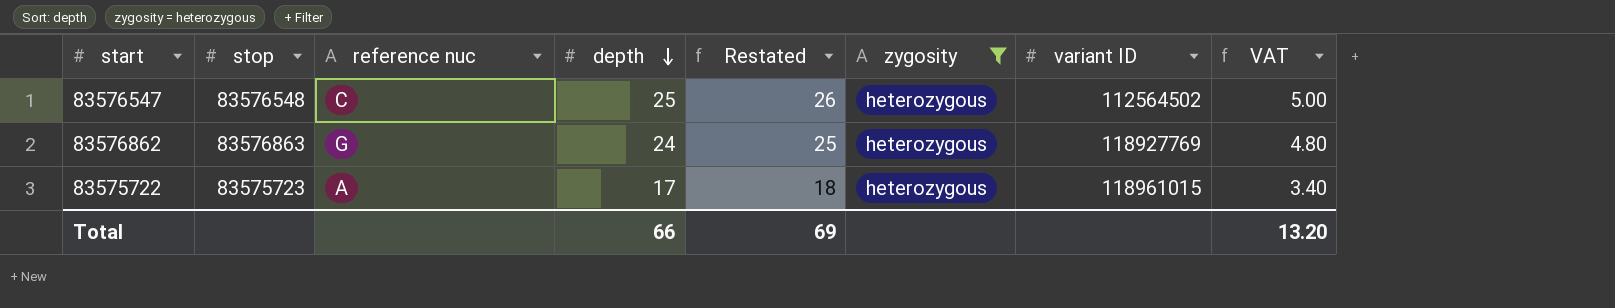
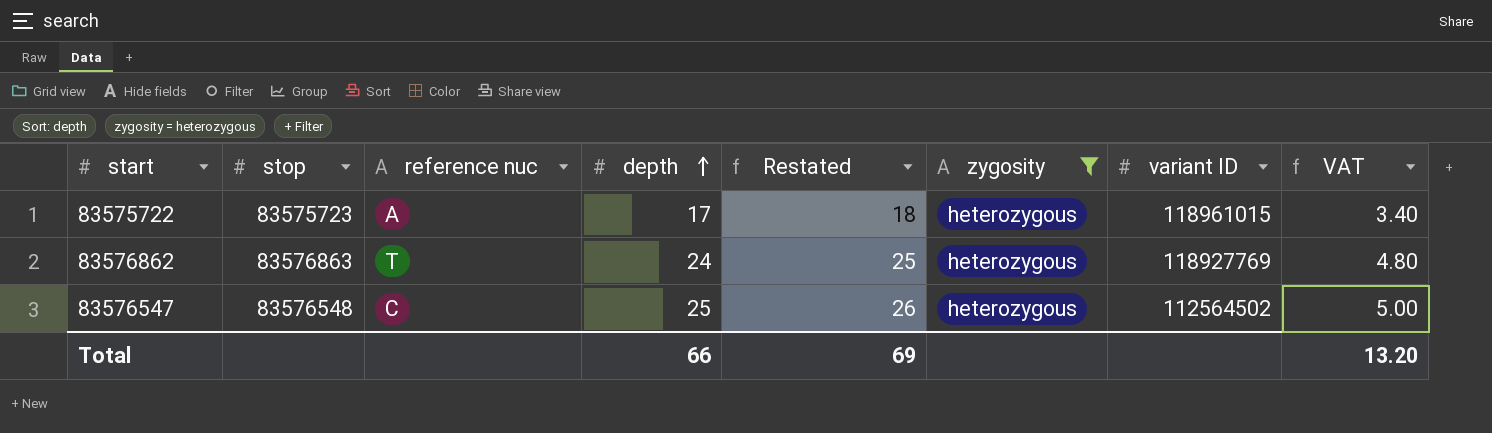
row order: depth descending -> depth ascending
83576862 | reference nuc: G -> T

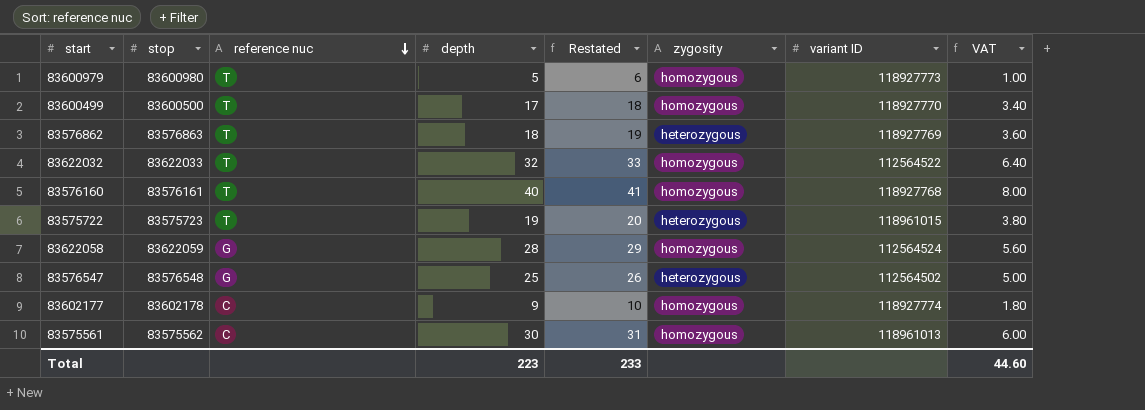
filter: zygosity = heterozygous -> none
row order: depth ascending -> reference nuc descending
83576862 | depth: 24 -> 18
83576862 | Restated: 25 -> 19
83576862 | VAT: 4.80 -> 3.60
83575722 | reference nuc: A -> T
83575722 | depth: 17 -> 19
83575722 | Restated: 18 -> 20
83575722 | VAT: 3.40 -> 3.80
83576547 | reference nuc: C -> G
Total | depth: 66 -> 223
Total | Restated: 69 -> 233
Total | VAT: 13.20 -> 44.60

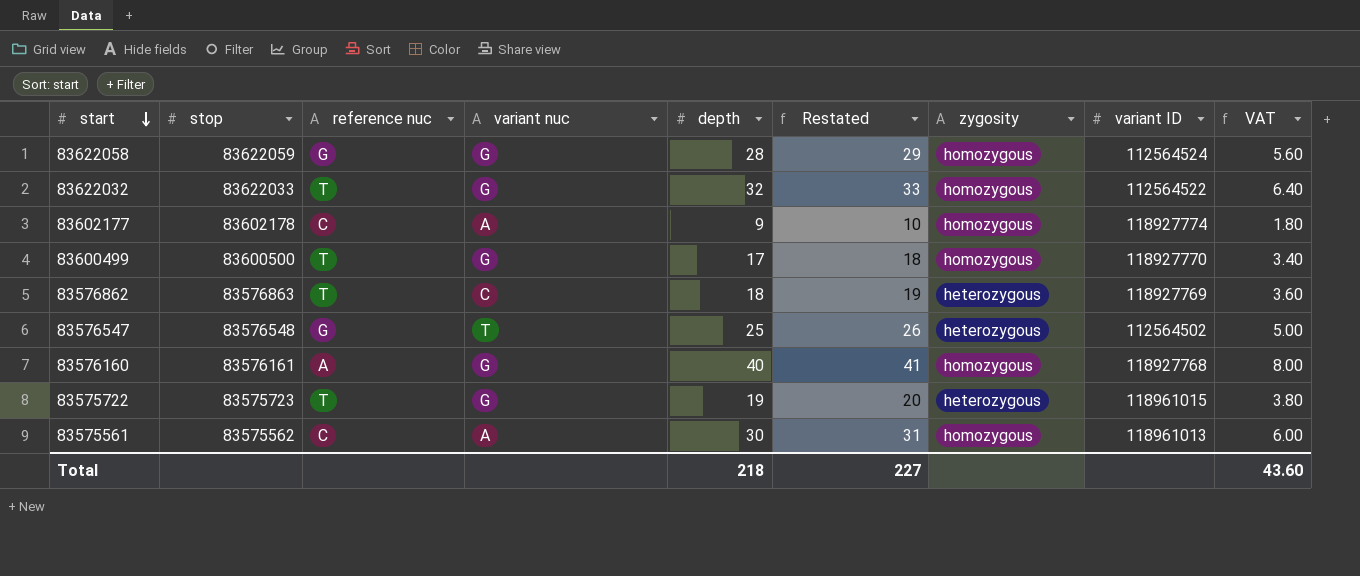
row order: reference nuc descending -> start descending
column variant nuc | position: none -> 4
row 83600979: 83600980 | T | 5 | 6 | homozygous | 118927773 | 1.00 -> none
83576160 | reference nuc: T -> A
Total | depth: 223 -> 218
Total | Restated: 233 -> 227
Total | VAT: 44.60 -> 43.60

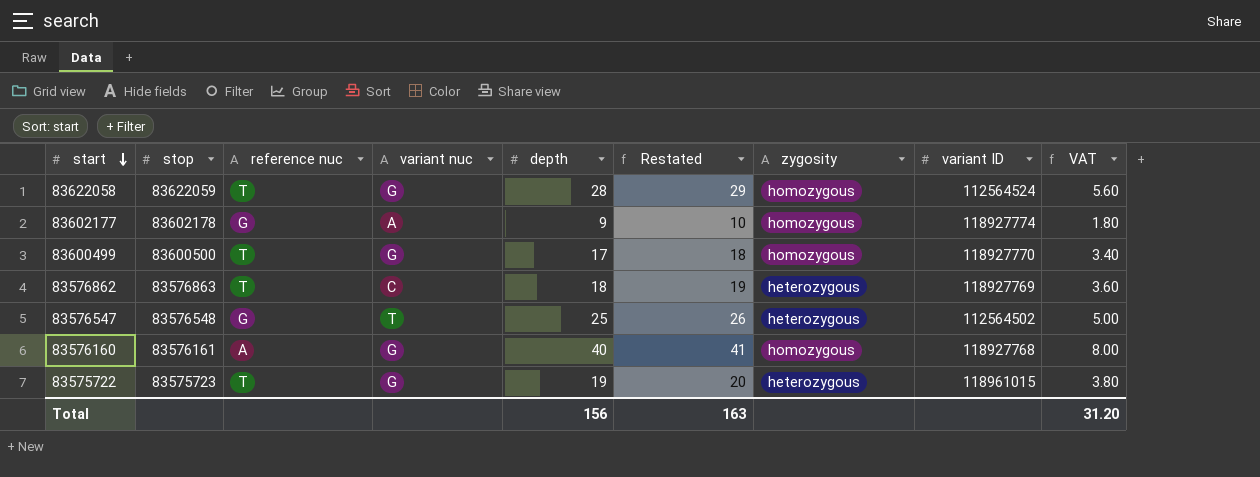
row 83622032: 83622033 | T | G | 32 | 33 | homozygous | 112564522 | 6.40 -> none
row 83575561: 83575562 | C | A | 30 | 31 | homozygous | 118961013 | 6.00 -> none
83622058 | reference nuc: G -> T
83602177 | reference nuc: C -> G
Total | depth: 218 -> 156
Total | Restated: 227 -> 163
Total | VAT: 43.60 -> 31.20

